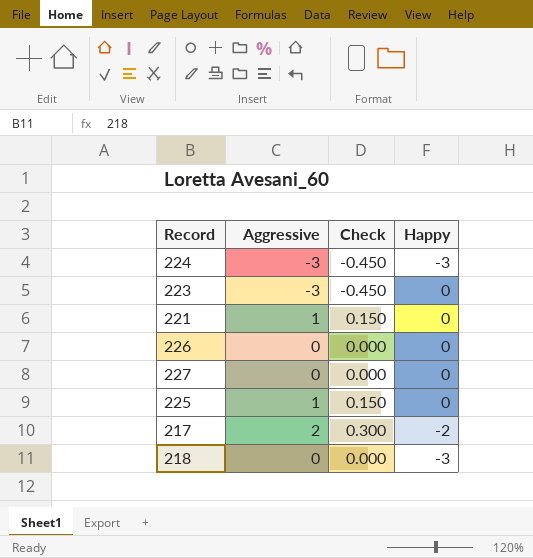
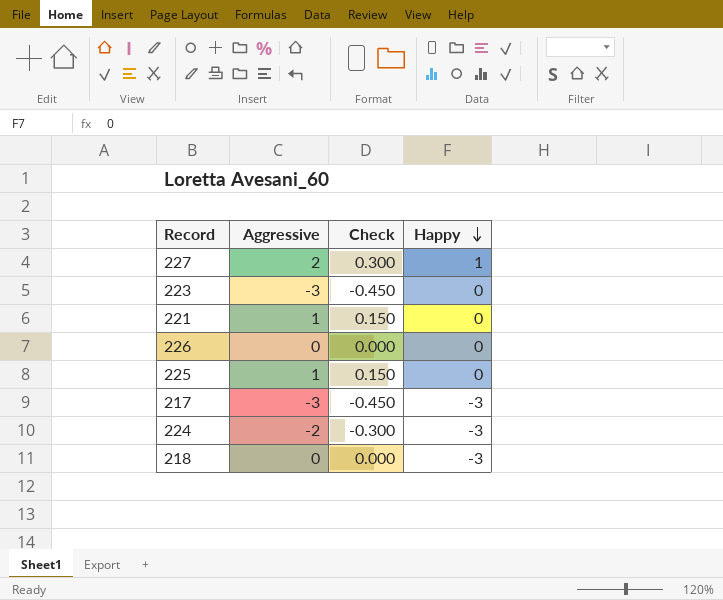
row order: none -> Happy descending
227 | Aggressive: 0 -> 2
227 | Check: 0.000 -> 0.300
227 | Happy: 0 -> 1
217 | Aggressive: 2 -> -3
217 | Check: 0.300 -> -0.450
217 | Happy: -2 -> -3
224 | Aggressive: -3 -> -2
224 | Check: -0.450 -> -0.300

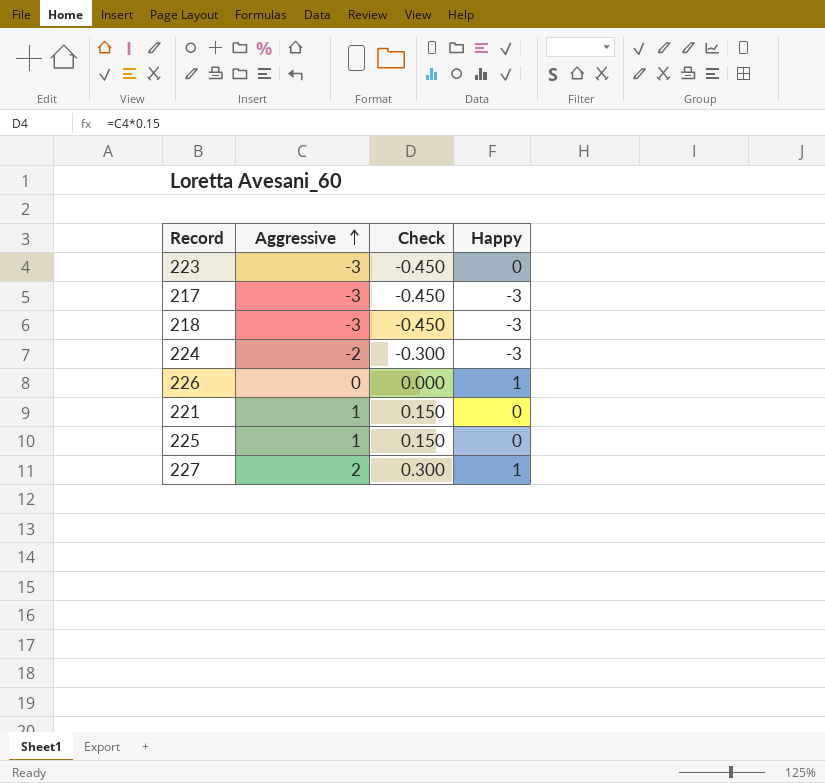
row order: Happy descending -> Aggressive ascending
218 | Aggressive: 0 -> -3
218 | Check: 0.000 -> -0.450
226 | Happy: 0 -> 1

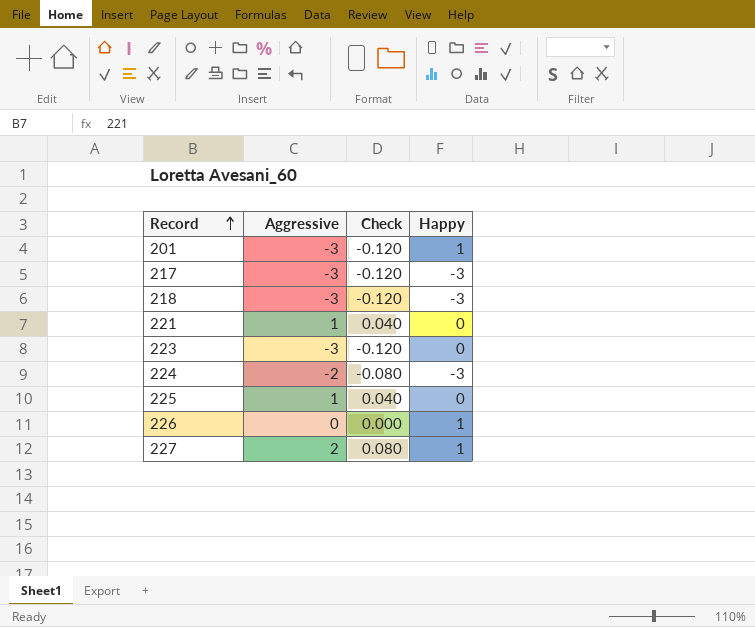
row order: Aggressive ascending -> Record ascending
column Check | formula: [Aggressive] * 0.15 -> [Aggressive] * 0.04
row 201: none -> -3 | -0.120 | 1

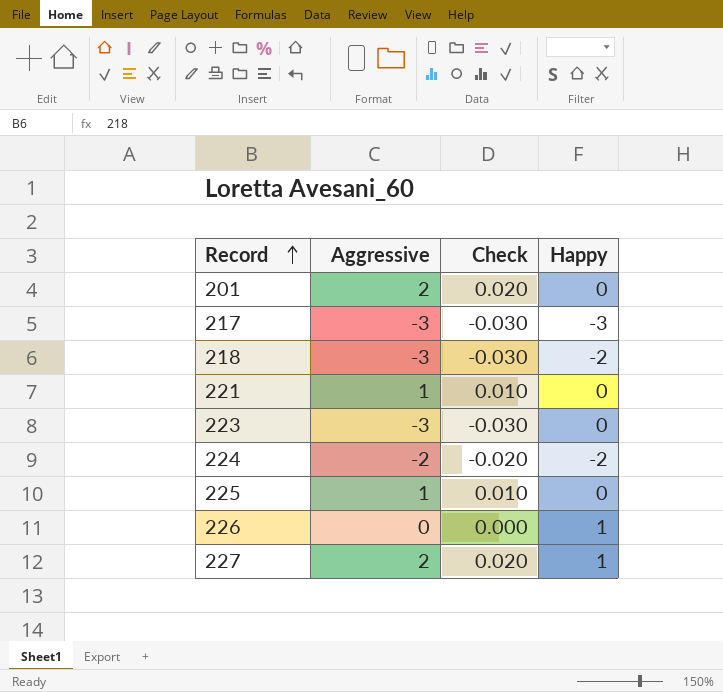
column Check | formula: [Aggressive] * 0.04 -> [Aggressive] * 0.01
201 | Aggressive: -3 -> 2
201 | Happy: 1 -> 0
218 | Happy: -3 -> -2
224 | Happy: -3 -> -2

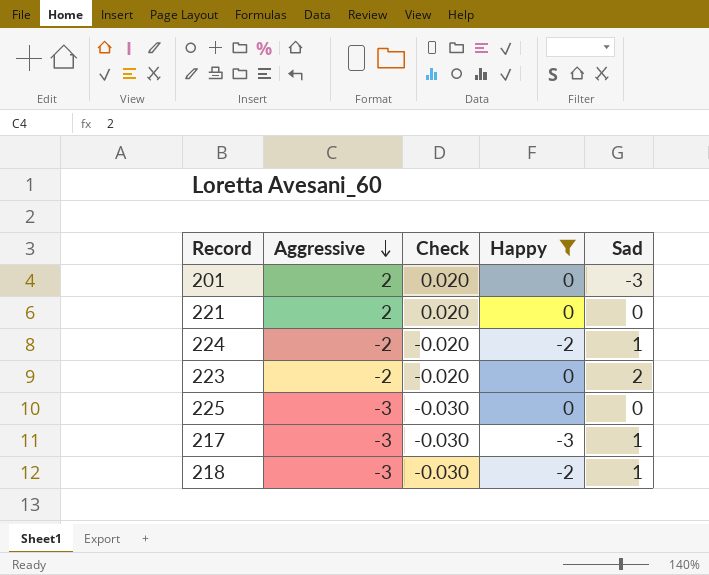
filter: none -> Happy != 1
row order: Record ascending -> Aggressive descending
column Sad | position: none -> 5
221 | Aggressive: 1 -> 2
221 | Check: 0.010 -> 0.020
223 | Aggressive: -3 -> -2
223 | Check: -0.030 -> -0.020
225 | Aggressive: 1 -> -3
225 | Check: 0.010 -> -0.030

